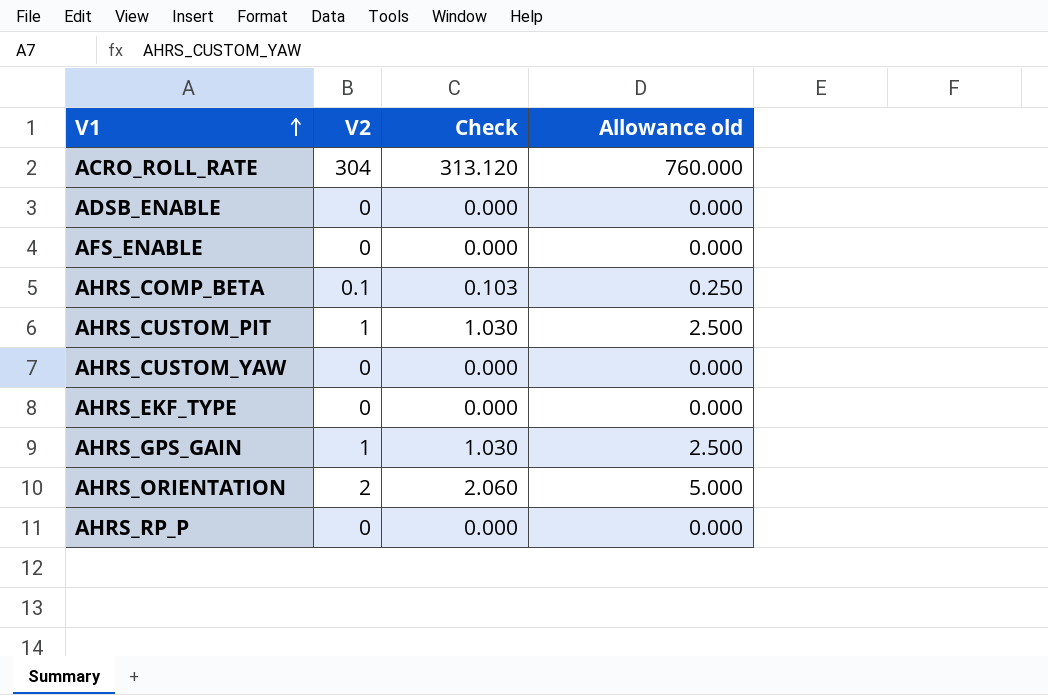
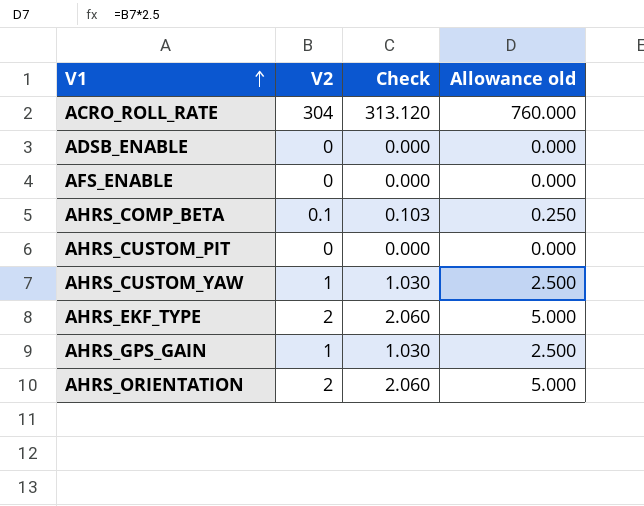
row AHRS_RP_P: 0 | 0.000 | 0.000 -> none
AHRS_CUSTOM_PIT | V2: 1 -> 0
AHRS_CUSTOM_PIT | Check: 1.030 -> 0.000
AHRS_CUSTOM_PIT | Allowance old: 2.500 -> 0.000
AHRS_CUSTOM_YAW | V2: 0 -> 1
AHRS_CUSTOM_YAW | Check: 0.000 -> 1.030
AHRS_CUSTOM_YAW | Allowance old: 0.000 -> 2.500
AHRS_EKF_TYPE | V2: 0 -> 2
AHRS_EKF_TYPE | Check: 0.000 -> 2.060
AHRS_EKF_TYPE | Allowance old: 0.000 -> 5.000

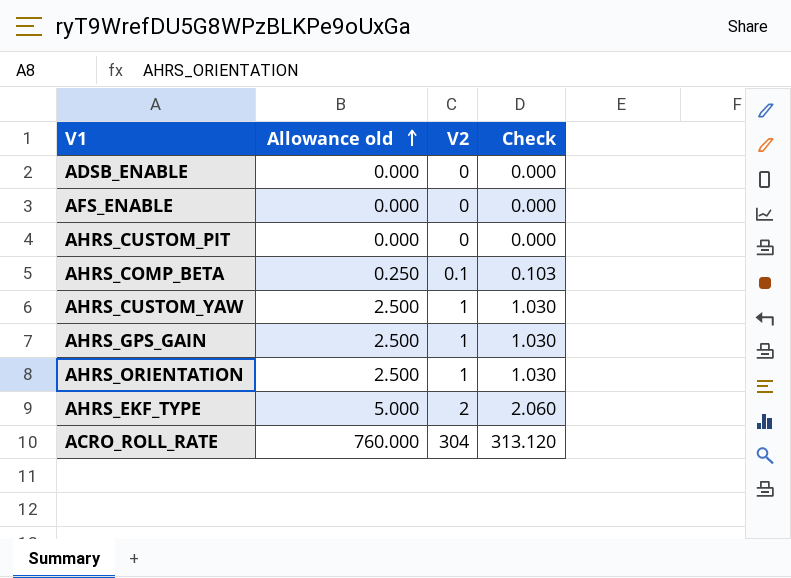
row order: V1 ascending -> Allowance old ascending
column Allowance old | position: 4 -> 2
AHRS_ORIENTATION | Allowance old: 5.000 -> 2.500
AHRS_ORIENTATION | V2: 2 -> 1
AHRS_ORIENTATION | Check: 2.060 -> 1.030

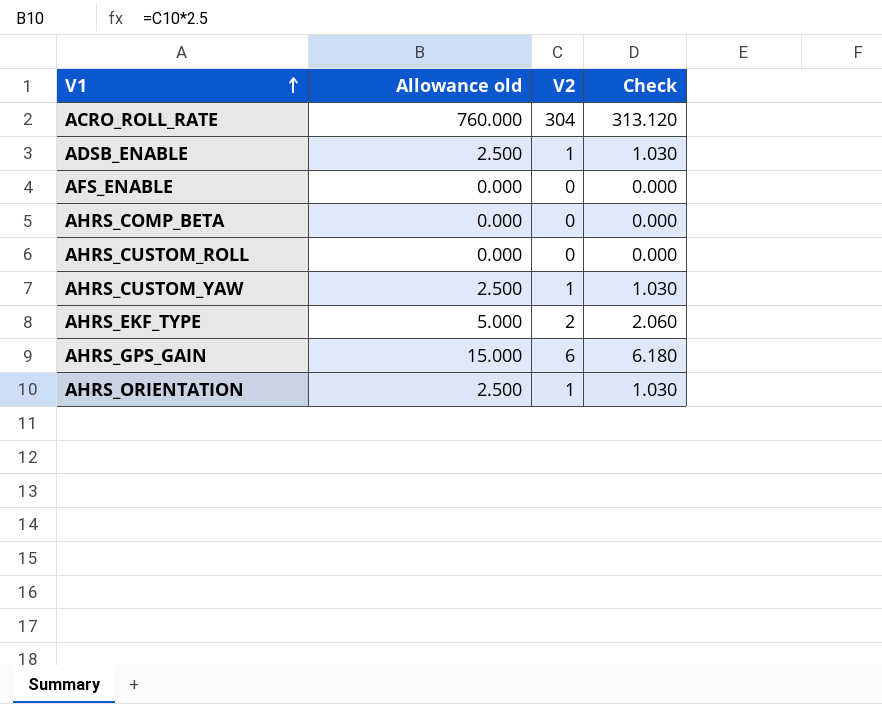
row order: Allowance old ascending -> V1 ascending
row AHRS_CUSTOM_PIT: 0.000 | 0 | 0.000 -> none
ADSB_ENABLE | Allowance old: 0.000 -> 2.500
ADSB_ENABLE | V2: 0 -> 1
ADSB_ENABLE | Check: 0.000 -> 1.030
AHRS_COMP_BETA | Allowance old: 0.250 -> 0.000
AHRS_COMP_BETA | V2: 0.1 -> 0
AHRS_COMP_BETA | Check: 0.103 -> 0.000
row AHRS_CUSTOM_ROLL: none -> 0.000 | 0 | 0.000
AHRS_GPS_GAIN | Allowance old: 2.500 -> 15.000
AHRS_GPS_GAIN | V2: 1 -> 6
AHRS_GPS_GAIN | Check: 1.030 -> 6.180

